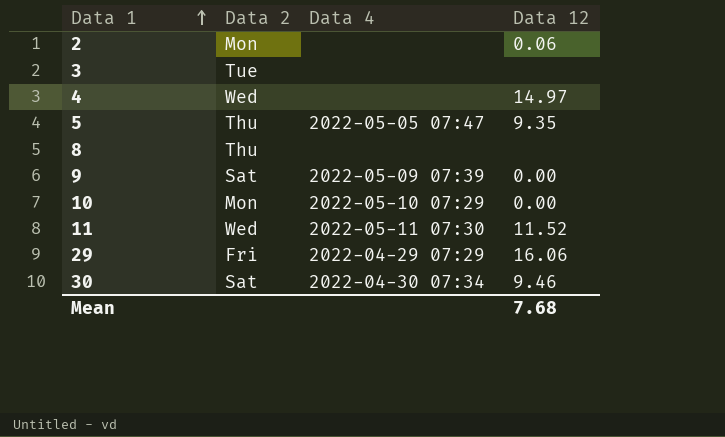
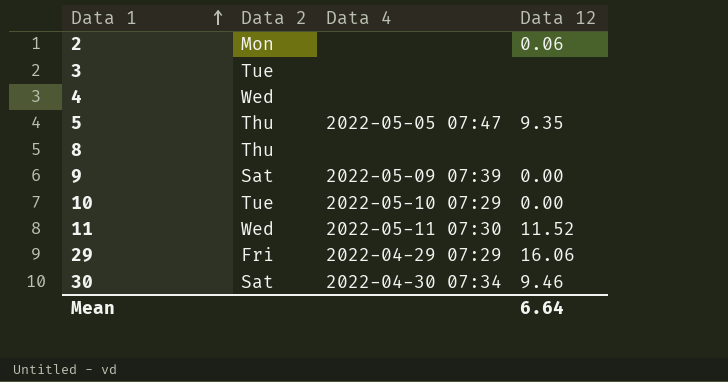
4 | Data 12: 14.97 -> none
10 | Data 2: Mon -> Tue
Mean | Data 12: 7.68 -> 6.64

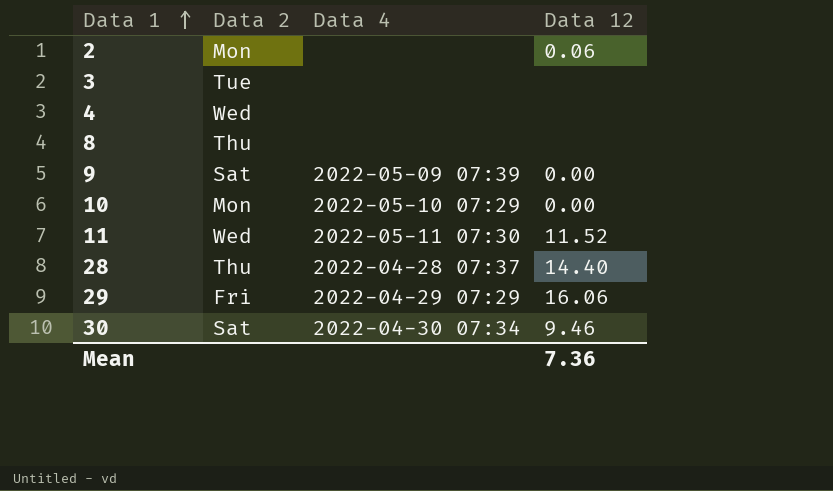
row 5: Thu | 2022-05-05 07:47 | 9.35 -> none
10 | Data 2: Tue -> Mon
row 28: none -> Thu | 2022-04-28 07:37 | 14.40
Mean | Data 12: 6.64 -> 7.36

